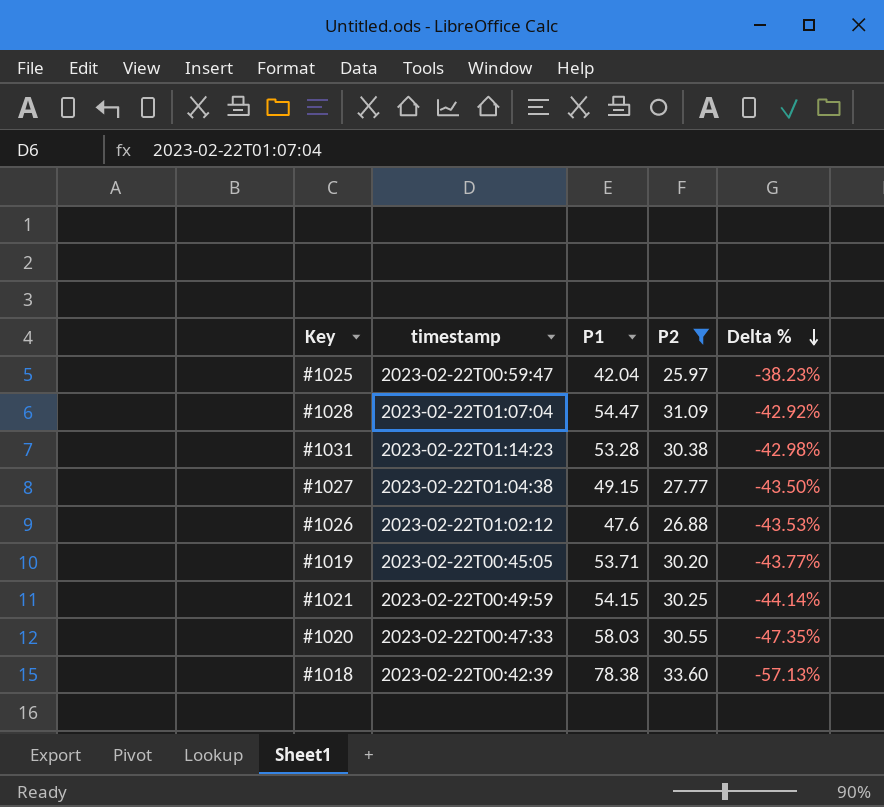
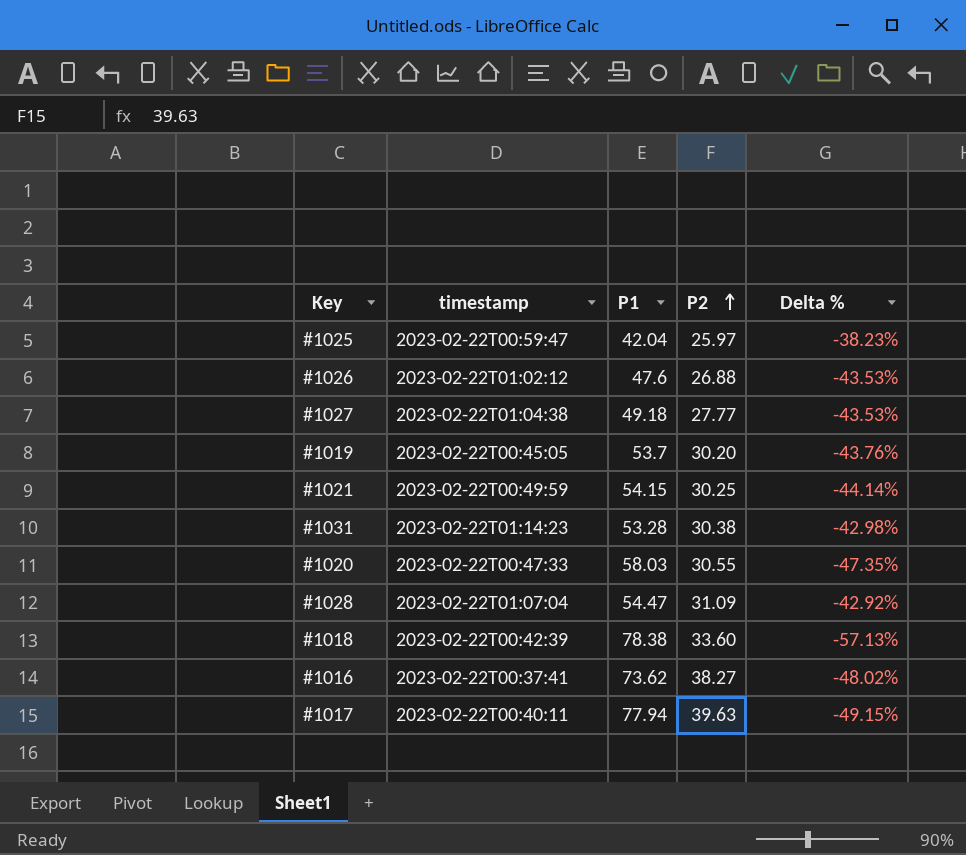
filter: P2 <= 33.60 -> none
row order: Delta % descending -> P2 ascending
#1027 | P1: 49.15 -> 49.18
#1027 | Delta %: -43.50% -> -43.53%
#1019 | P1: 53.71 -> 53.7
#1019 | Delta %: -43.77% -> -43.76%

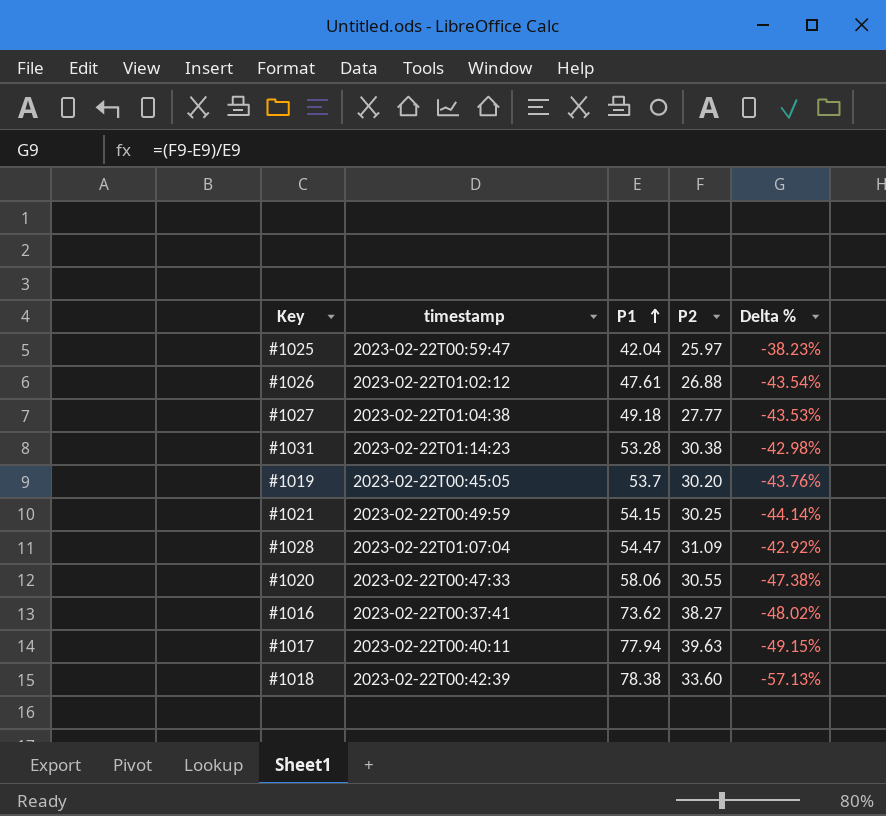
row order: P2 ascending -> P1 ascending
#1026 | P1: 47.6 -> 47.61
#1026 | Delta %: -43.53% -> -43.54%
#1020 | P1: 58.03 -> 58.06
#1020 | Delta %: -47.35% -> -47.38%

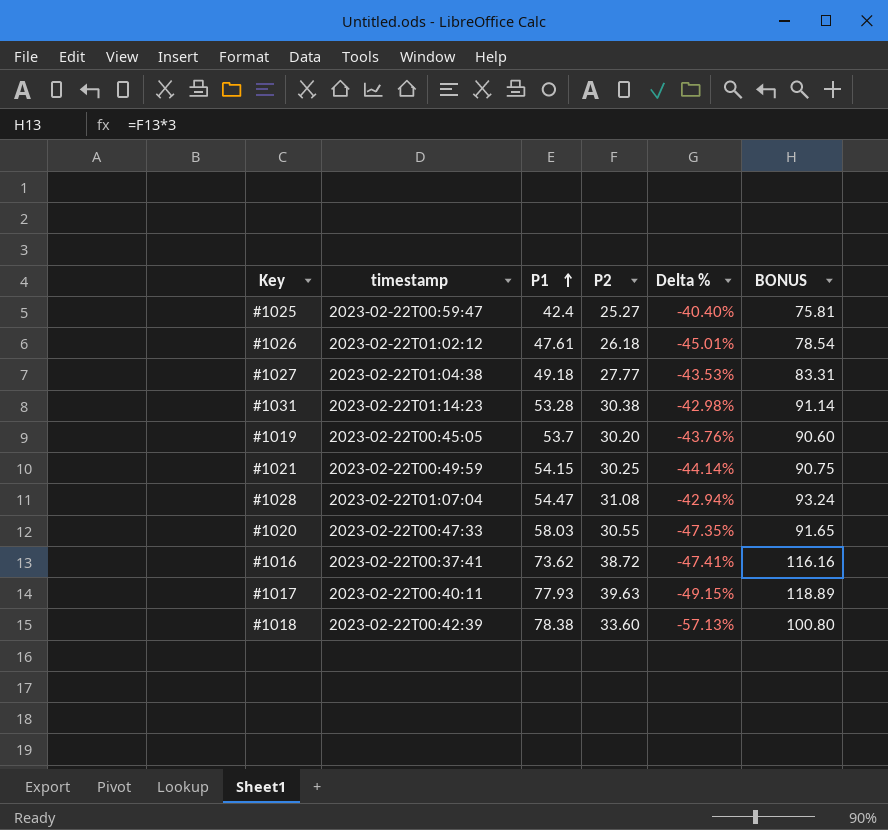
column BONUS | formula: none -> [P2] * 3
#1025 | P1: 42.04 -> 42.4
#1025 | P2: 25.97 -> 25.27
#1025 | Delta %: -38.23% -> -40.40%
#1026 | P2: 26.88 -> 26.18
#1026 | Delta %: -43.54% -> -45.01%
#1028 | P2: 31.09 -> 31.08
#1028 | Delta %: -42.92% -> -42.94%
#1020 | P1: 58.06 -> 58.03
#1020 | Delta %: -47.38% -> -47.35%
#1016 | P2: 38.27 -> 38.72
#1016 | Delta %: -48.02% -> -47.41%
#1017 | P1: 77.94 -> 77.93

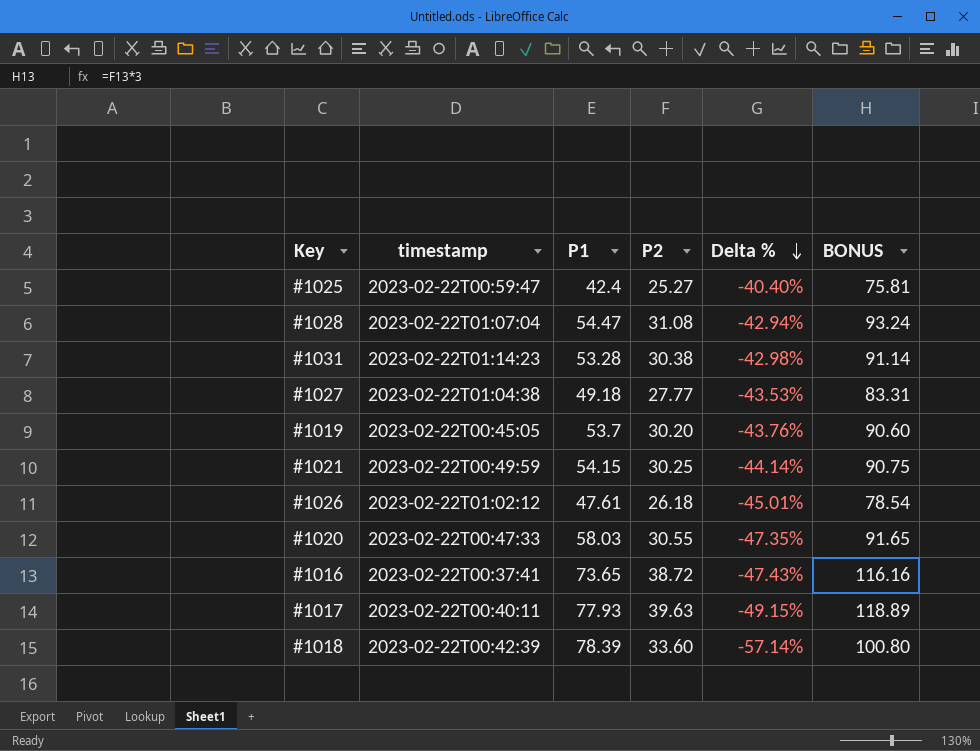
row order: P1 ascending -> Delta % descending
#1016 | P1: 73.62 -> 73.65
#1016 | Delta %: -47.41% -> -47.43%
#1018 | P1: 78.38 -> 78.39
#1018 | Delta %: -57.13% -> -57.14%

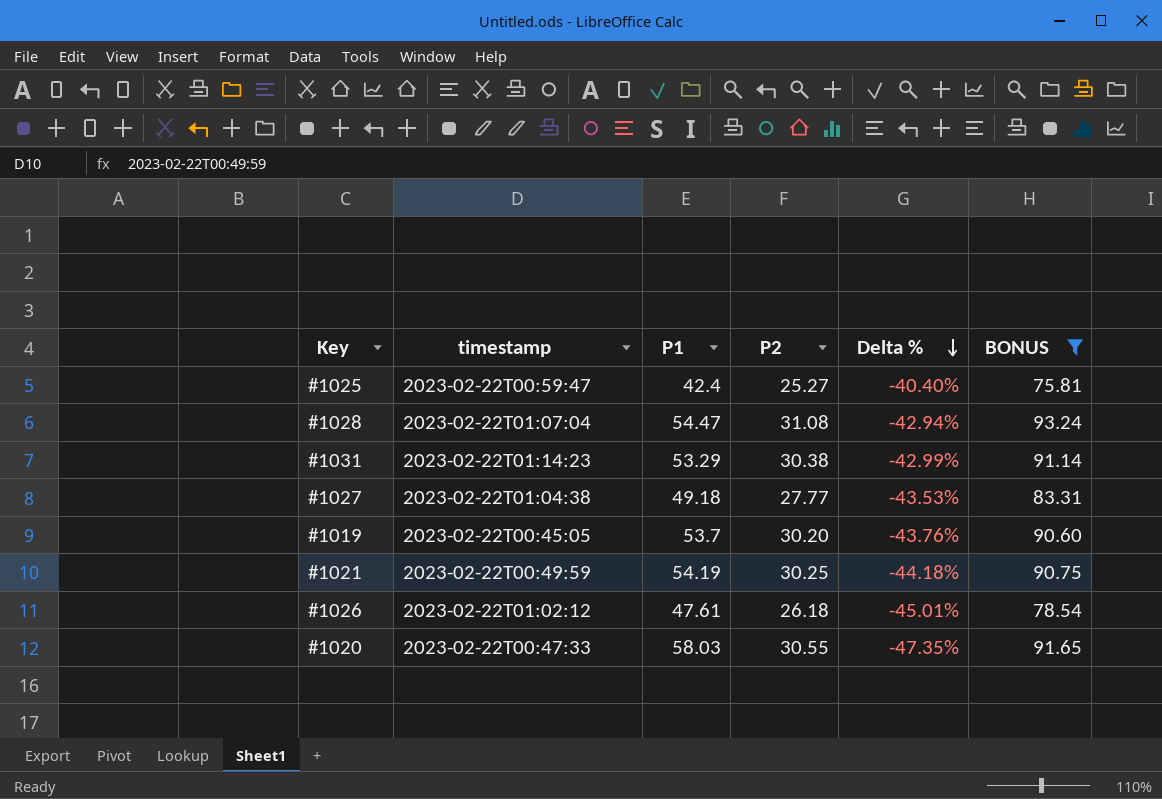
filter: none -> BONUS <= 93.24
#1031 | P1: 53.28 -> 53.29
#1031 | Delta %: -42.98% -> -42.99%
#1021 | P1: 54.15 -> 54.19
#1021 | Delta %: -44.14% -> -44.18%

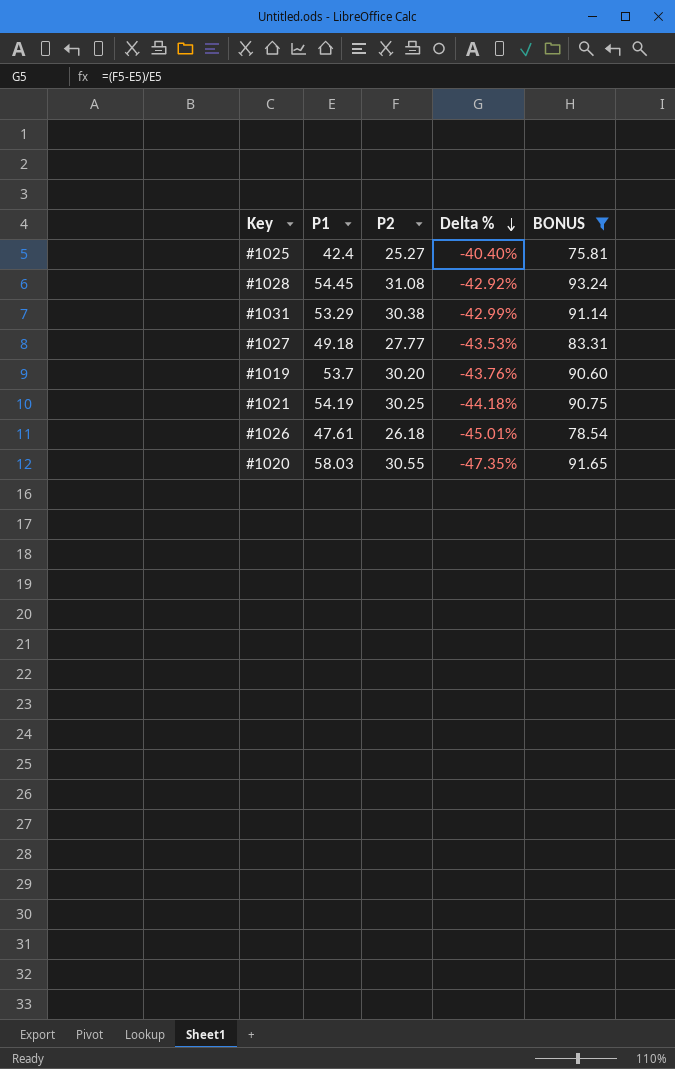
column timestamp | position: 2 -> none
#1028 | P1: 54.47 -> 54.45
#1028 | Delta %: -42.94% -> -42.92%

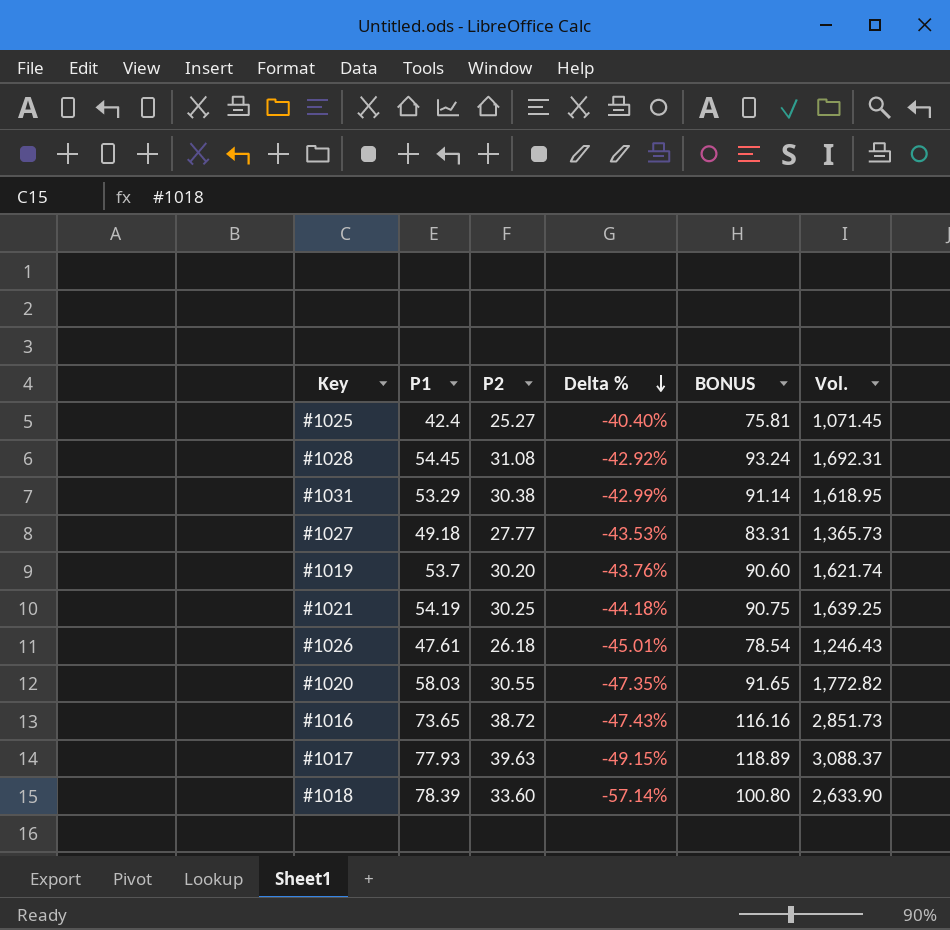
filter: BONUS <= 93.24 -> none
column Vol. | formula: none -> [P1] * [P2]

